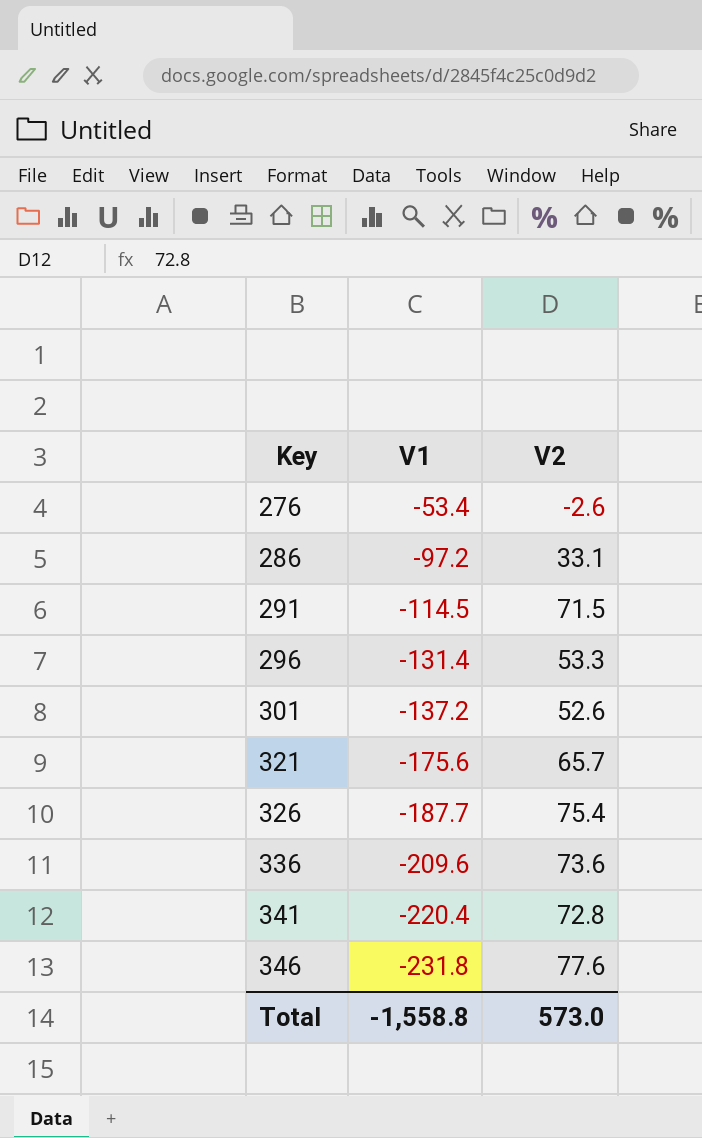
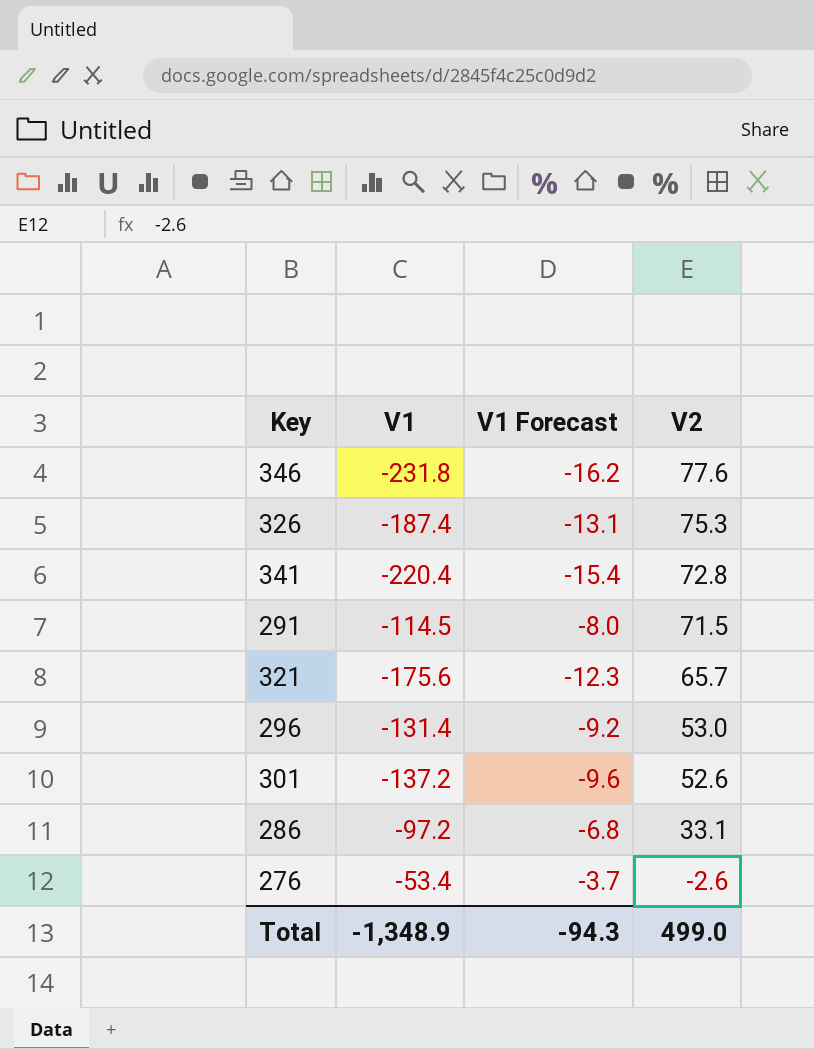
row order: Key ascending -> V2 descending
column V1 Forecast | formula: none -> [V1] * 0.07
row 336: -209.6 | 73.6 -> none
326 | V1: -187.7 -> -187.4
326 | V2: 75.4 -> 75.3
296 | V2: 53.3 -> 53.0
Total | V1: -1,558.8 -> -1,348.9
Total | V2: 573.0 -> 499.0

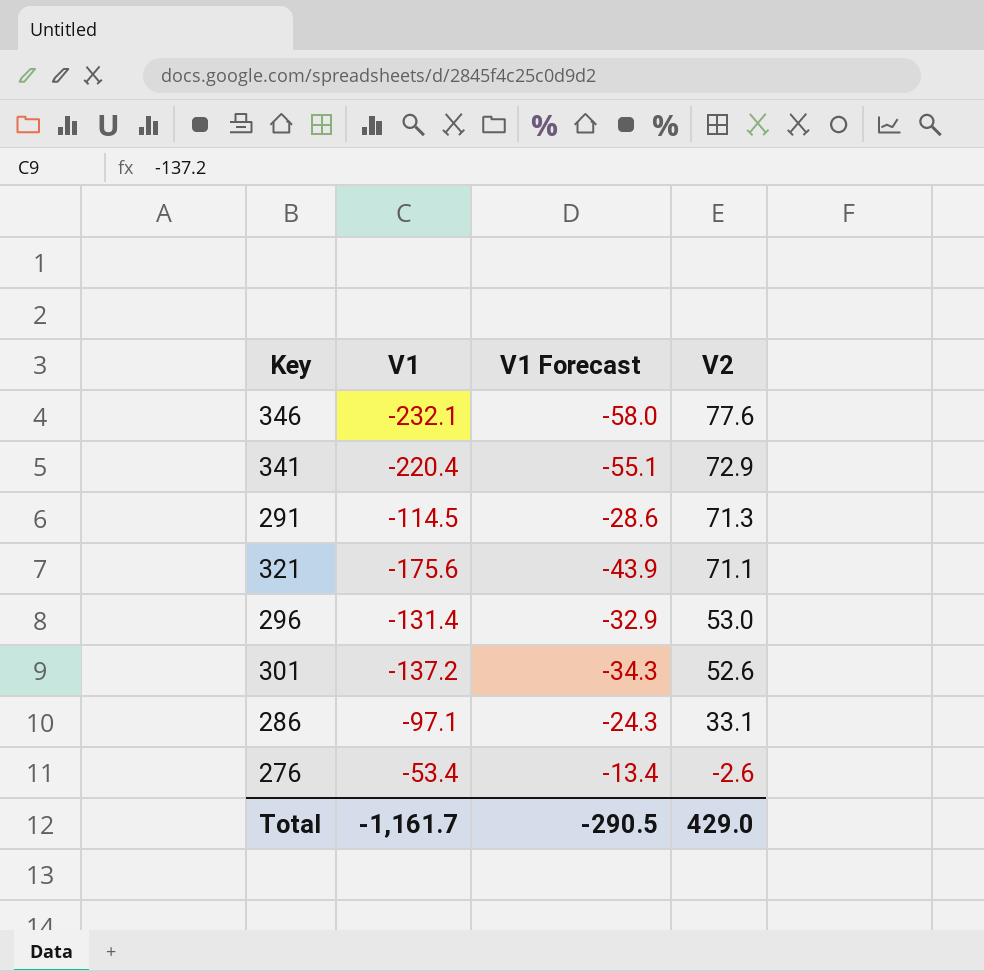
column V1 Forecast | formula: [V1] * 0.07 -> [V1] * 0.25
row 326: -187.4 | -13.1 | 75.3 -> none
346 | V1: -231.8 -> -232.1
341 | V2: 72.8 -> 72.9
291 | V2: 71.5 -> 71.3
321 | V2: 65.7 -> 71.1
286 | V1: -97.2 -> -97.1
Total | V1: -1,348.9 -> -1,161.7
Total | V1 Forecast: -94.3 -> -290.5
Total | V2: 499.0 -> 429.0

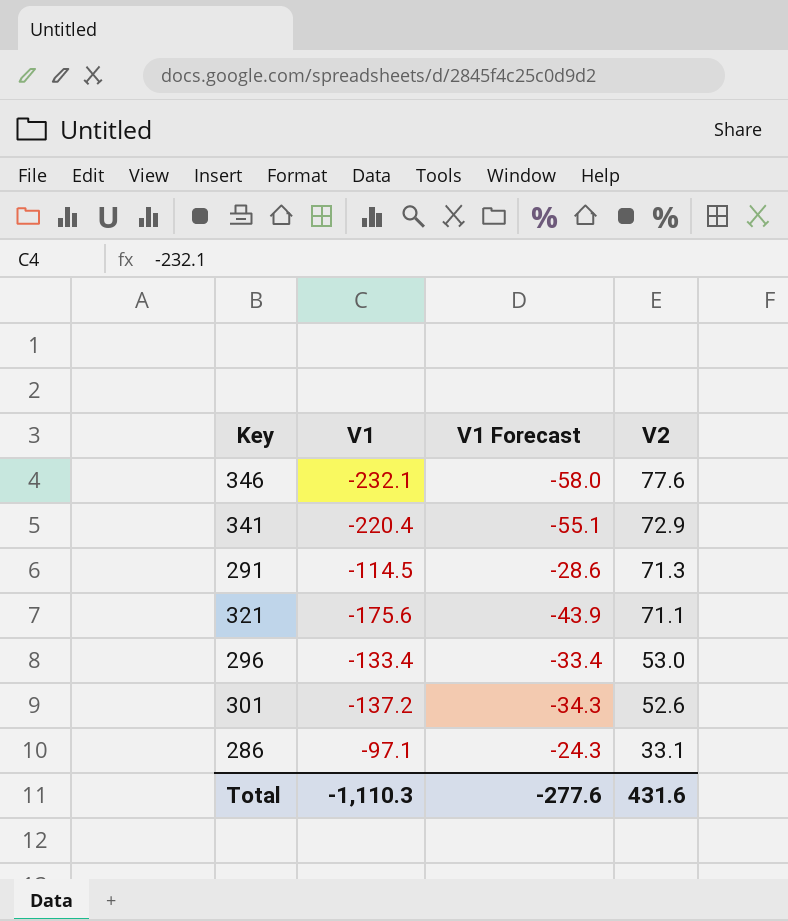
row 276: -53.4 | -13.4 | -2.6 -> none
296 | V1: -131.4 -> -133.4
296 | V1 Forecast: -32.9 -> -33.4
Total | V1: -1,161.7 -> -1,110.3
Total | V1 Forecast: -290.5 -> -277.6
Total | V2: 429.0 -> 431.6

